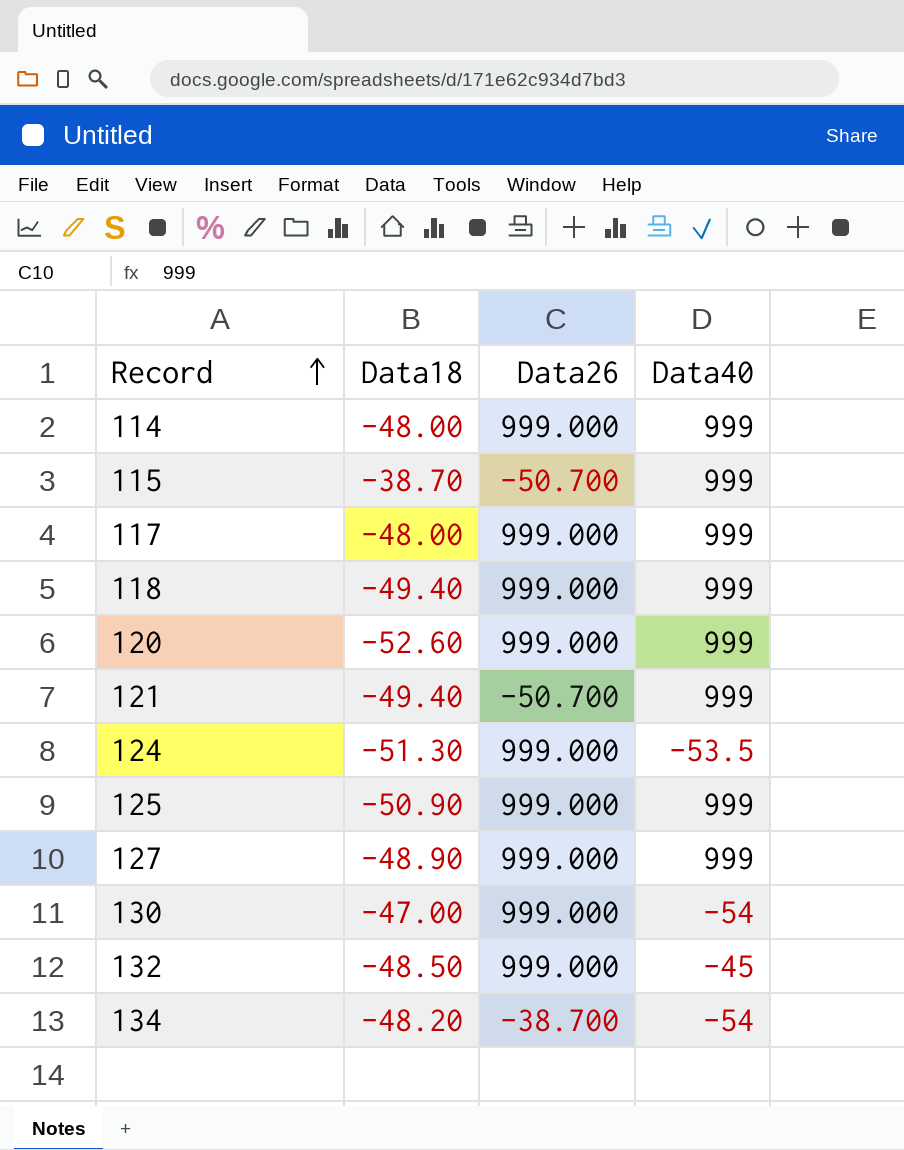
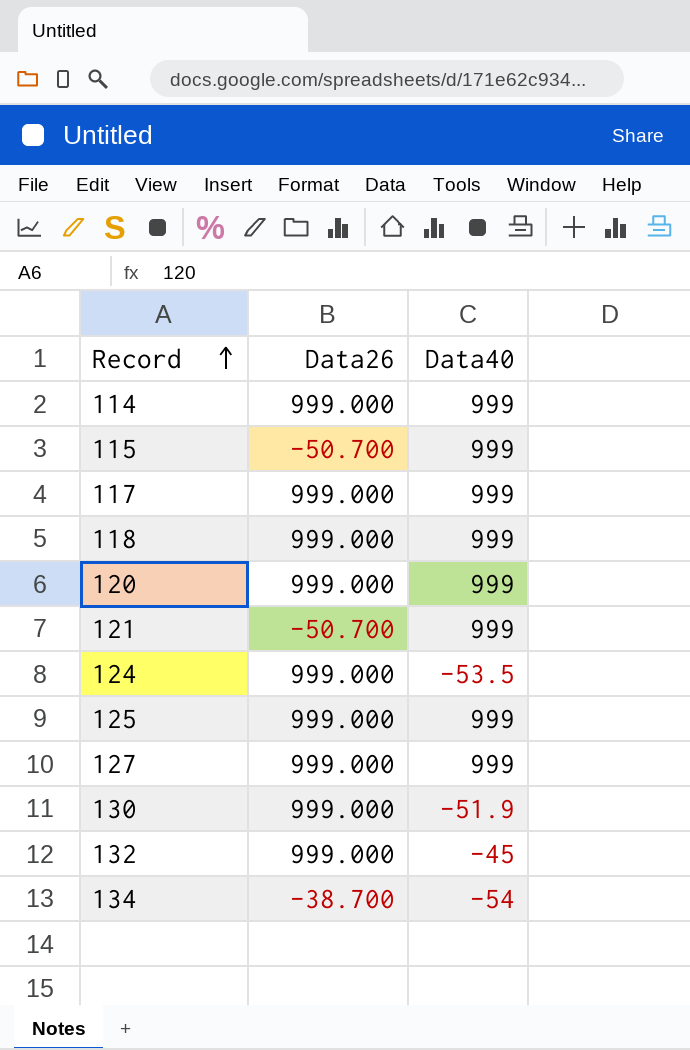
column Data18 | position: 2 -> none
130 | Data40: -54 -> -51.9

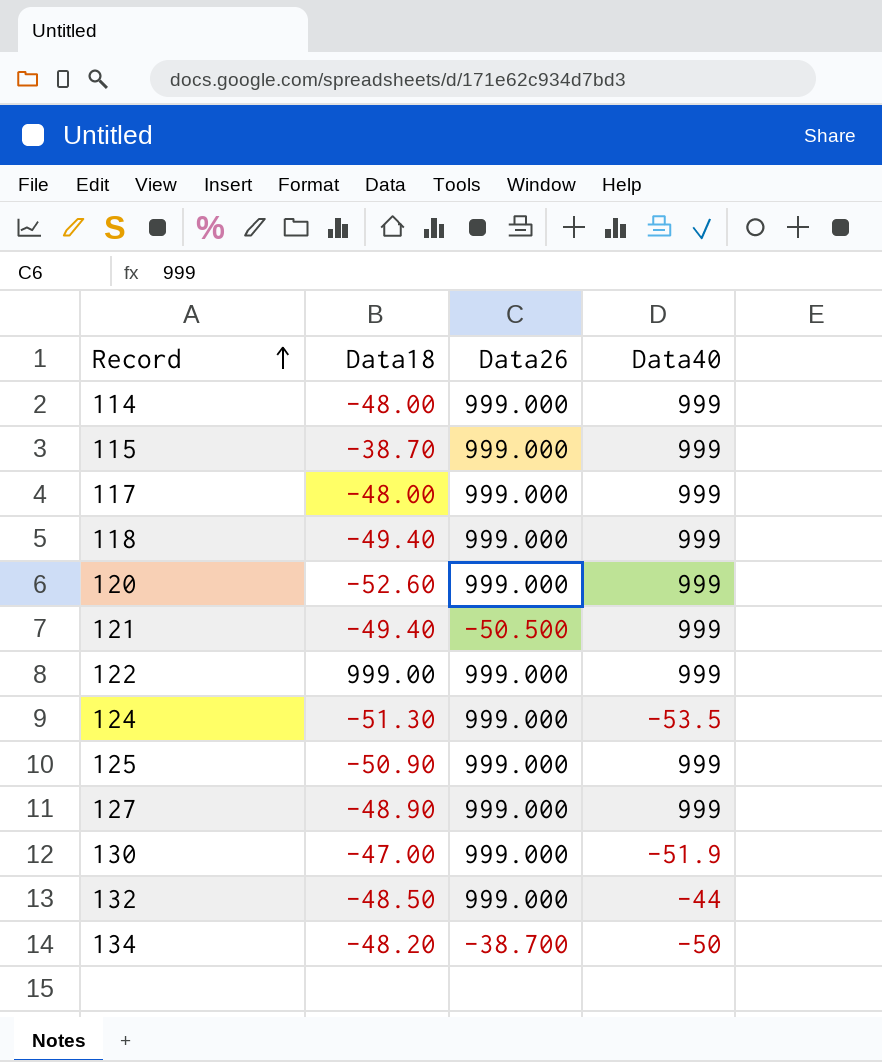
column Data18 | position: none -> 2
115 | Data26: -50.700 -> 999.000
121 | Data26: -50.700 -> -50.500
row 122: none -> 999.00 | 999.000 | 999
132 | Data40: -45 -> -44
134 | Data40: -54 -> -50

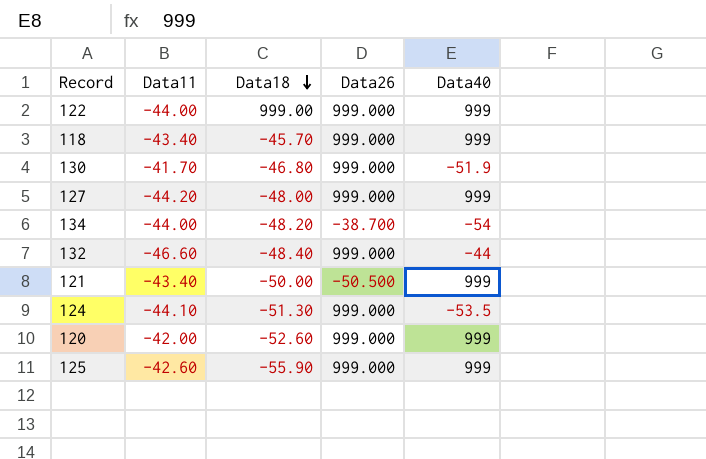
row order: Record ascending -> Data18 descending
column Data11 | position: none -> 2
row 114: -48.00 | 999.000 | 999 -> none
row 115: -38.70 | 999.000 | 999 -> none
row 117: -48.00 | 999.000 | 999 -> none
118 | Data18: -49.40 -> -45.70
130 | Data18: -47.00 -> -46.80
127 | Data18: -48.90 -> -48.00
134 | Data40: -50 -> -54
132 | Data18: -48.50 -> -48.40
121 | Data18: -49.40 -> -50.00
125 | Data18: -50.90 -> -55.90

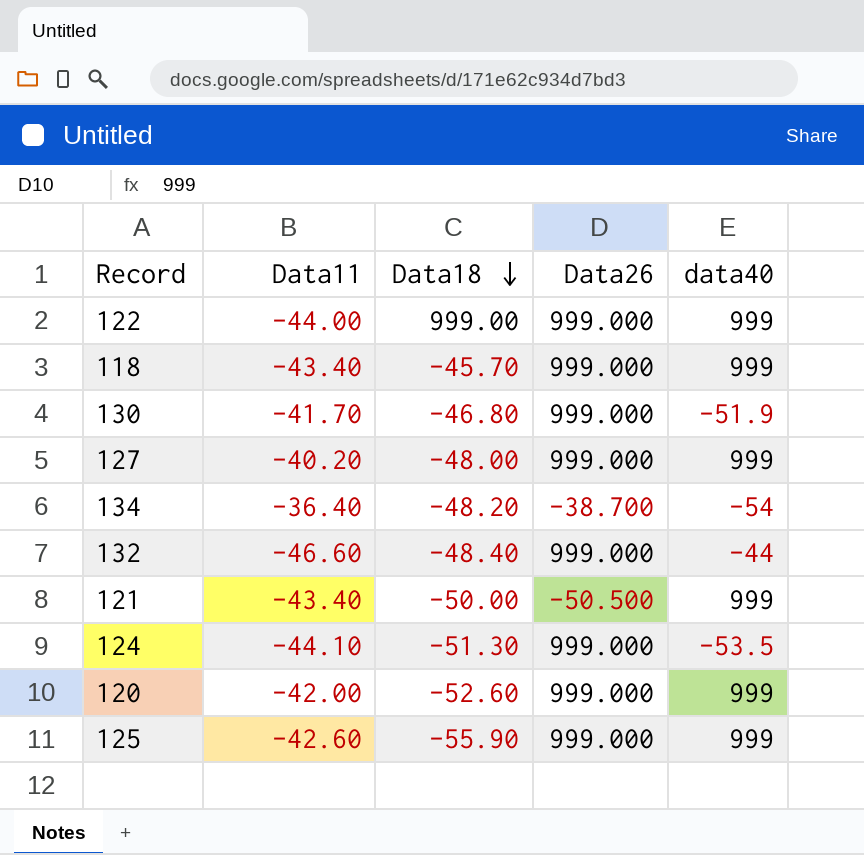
column name: Data40 -> data40
127 | Data11: -44.20 -> -40.20
134 | Data11: -44.00 -> -36.40

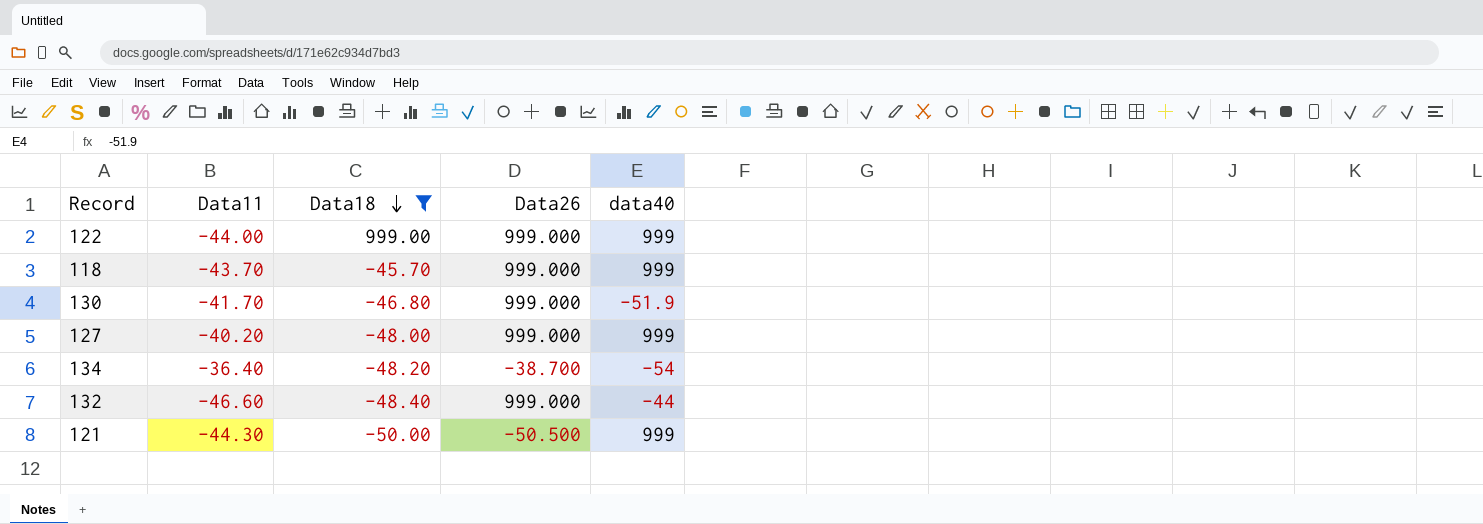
filter: none -> Data18 >= -50.00
118 | Data11: -43.40 -> -43.70
121 | Data11: -43.40 -> -44.30

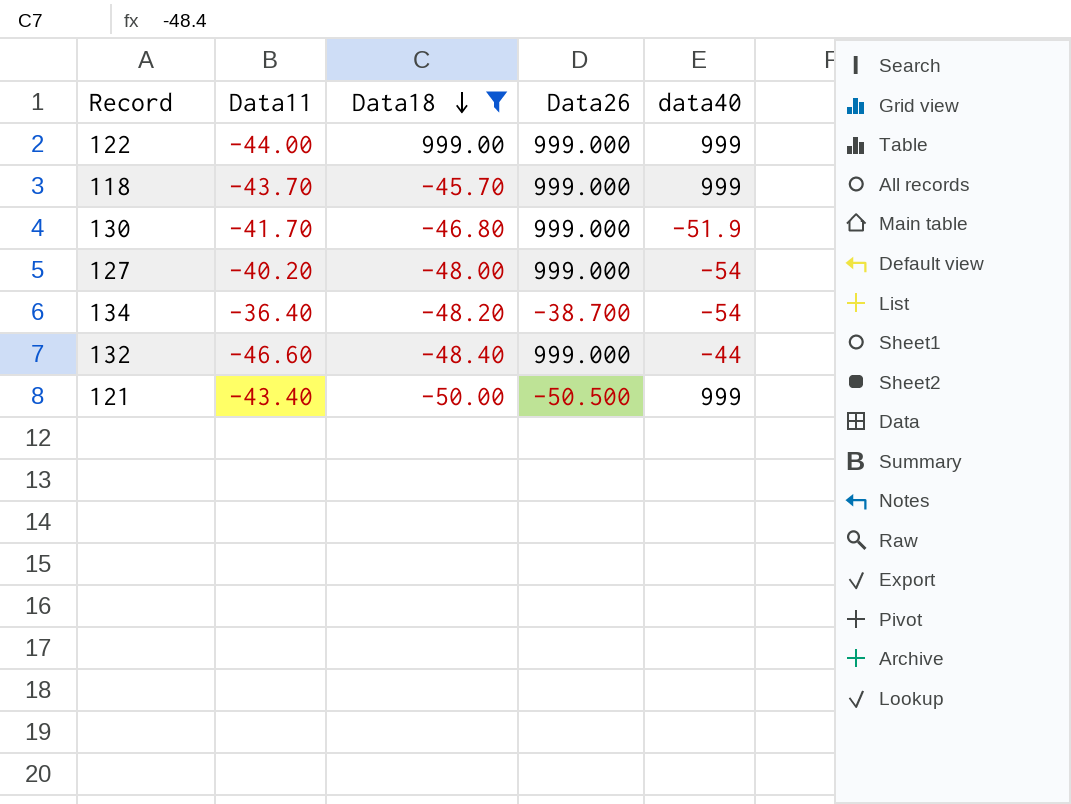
127 | data40: 999 -> -54
121 | Data11: -44.30 -> -43.40

